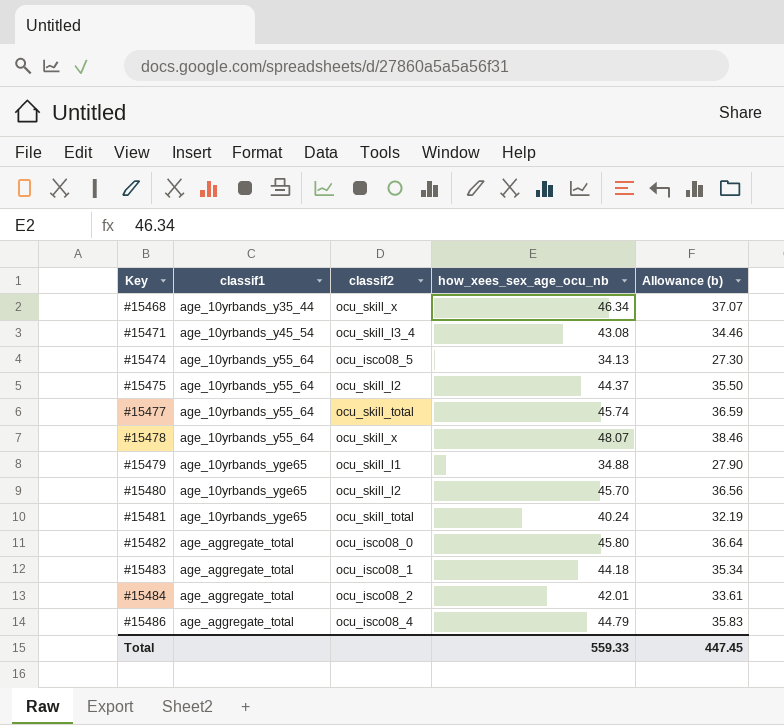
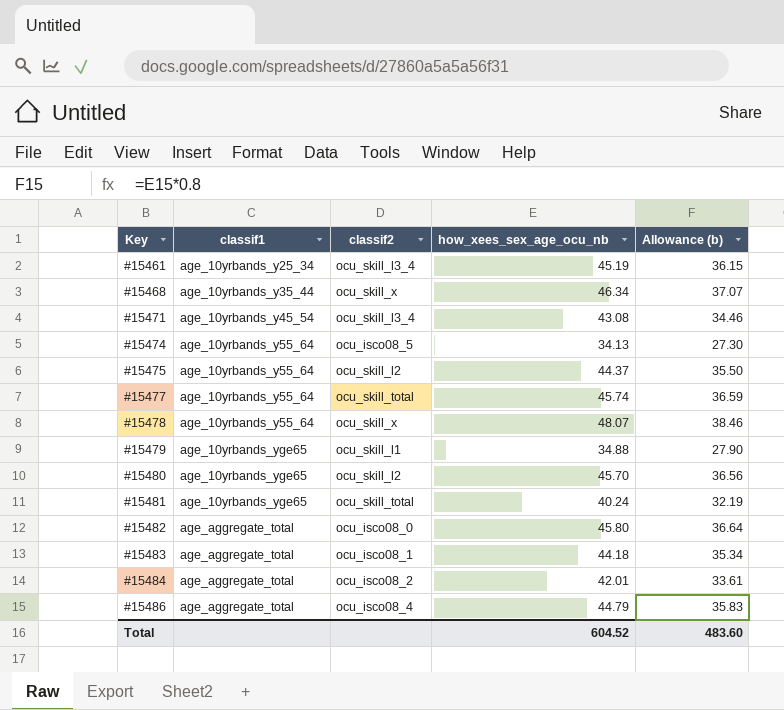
row #15461: none -> age_10yrbands_y25_34 | ocu_skill_l3_4 | 45.19 | 36.15
Total | how_xees_sex_age_ocu_nb: 559.33 -> 604.52
Total | Allowance (b): 447.45 -> 483.60

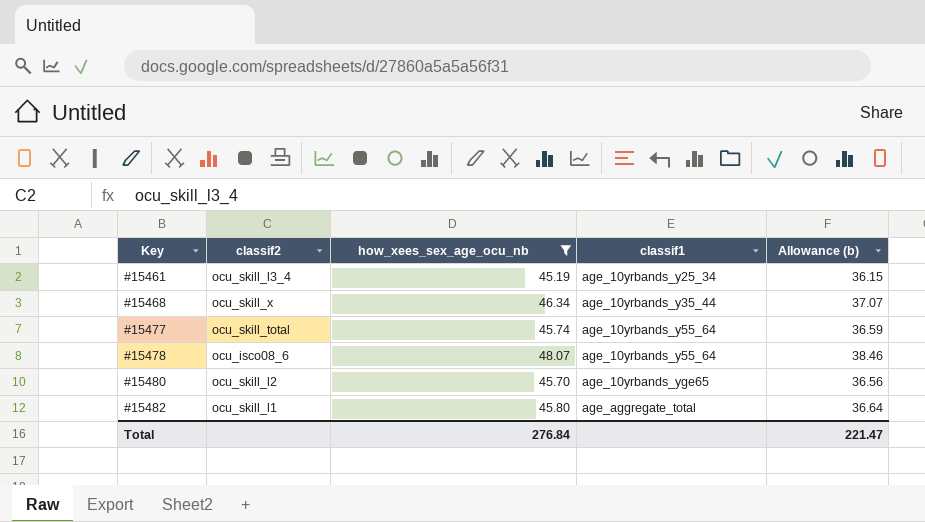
filter: none -> how_xees_sex_age_ocu_nb >= 45.19
column classif1 | position: 2 -> 4
#15478 | classif2: ocu_skill_x -> ocu_isco08_6
#15482 | classif2: ocu_isco08_0 -> ocu_skill_l1
Total | how_xees_sex_age_ocu_nb: 604.52 -> 276.84
Total | Allowance (b): 483.60 -> 221.47

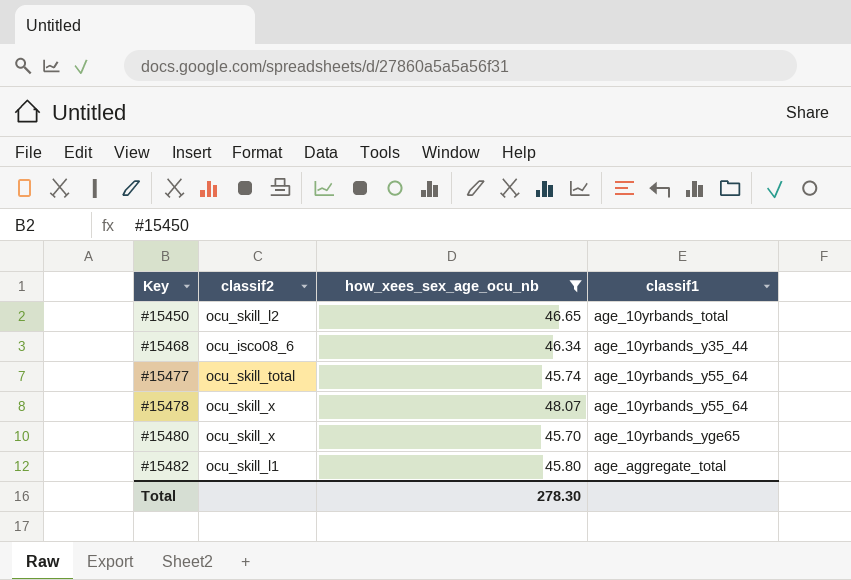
column Allowance (b) | formula: [how_xees_sex_age_ocu_nb] * 0.8 -> none
row #15461: ocu_skill_l3_4 | 45.19 | age_10yrbands_y25_34 | 36.15 -> none
row #15450: none -> ocu_skill_l2 | 46.65 | age_10yrbands_total
#15468 | classif2: ocu_skill_x -> ocu_isco08_6
#15478 | classif2: ocu_isco08_6 -> ocu_skill_x
#15480 | classif2: ocu_skill_l2 -> ocu_skill_x
Total | how_xees_sex_age_ocu_nb: 276.84 -> 278.30

